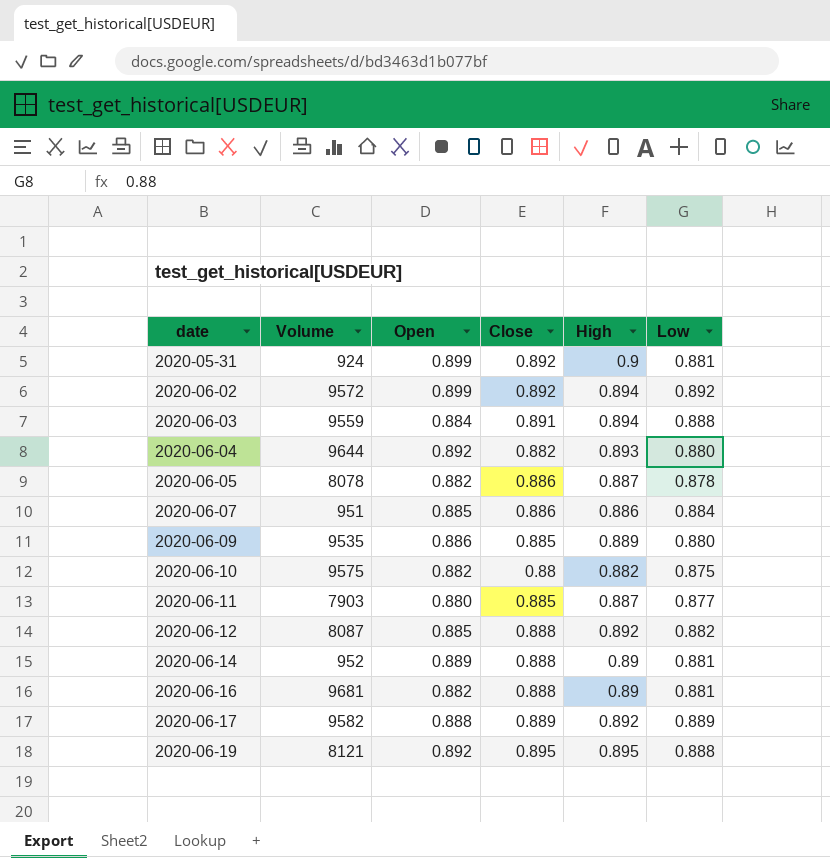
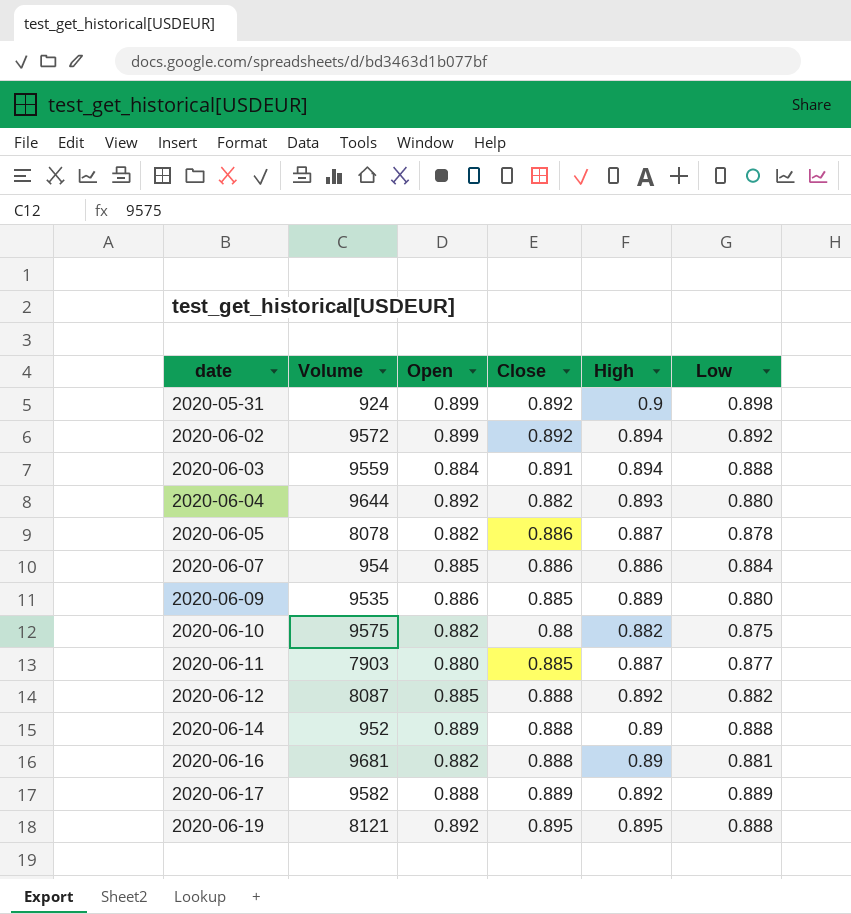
2020-05-31 | Low: 0.881 -> 0.898
2020-06-07 | Volume: 951 -> 954
2020-06-14 | Low: 0.881 -> 0.888

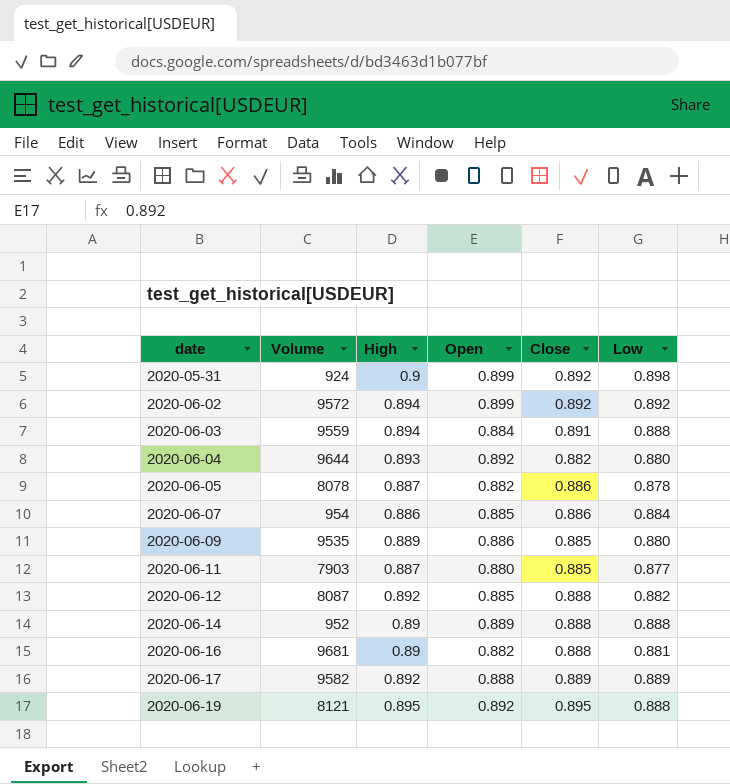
column High | position: 5 -> 3
row 2020-06-10: 9575 | 0.882 | 0.88 | 0.882 | 0.875 -> none

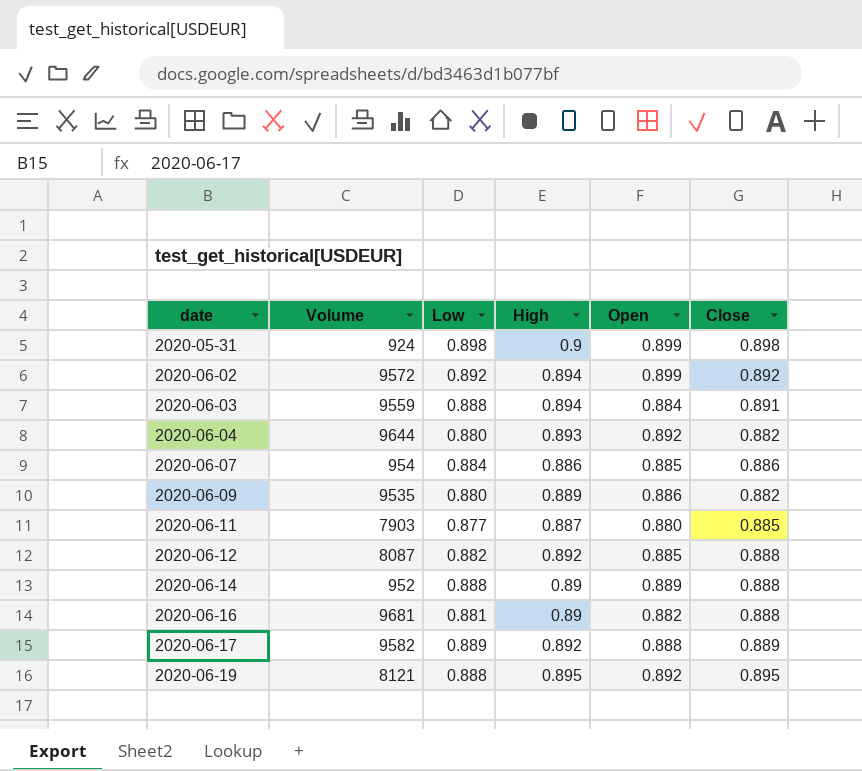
column Low | position: 6 -> 3
row 2020-06-05: 8078 | 0.887 | 0.882 | 0.886 | 0.878 -> none
2020-05-31 | Close: 0.892 -> 0.898
2020-06-09 | Close: 0.885 -> 0.882

